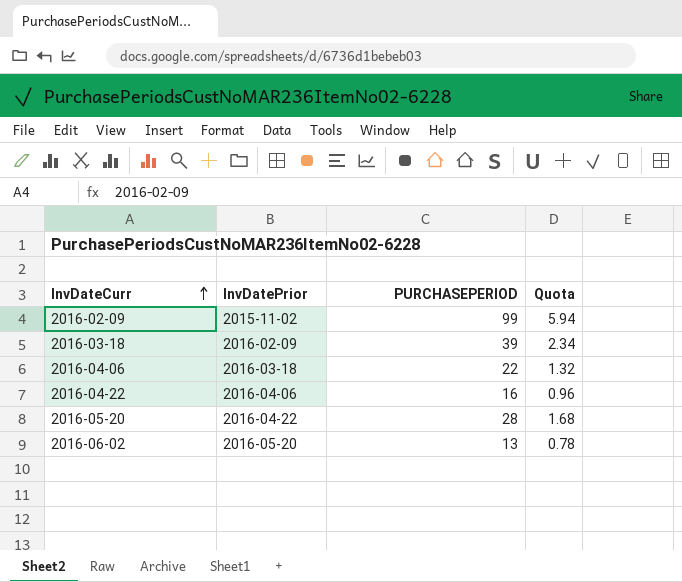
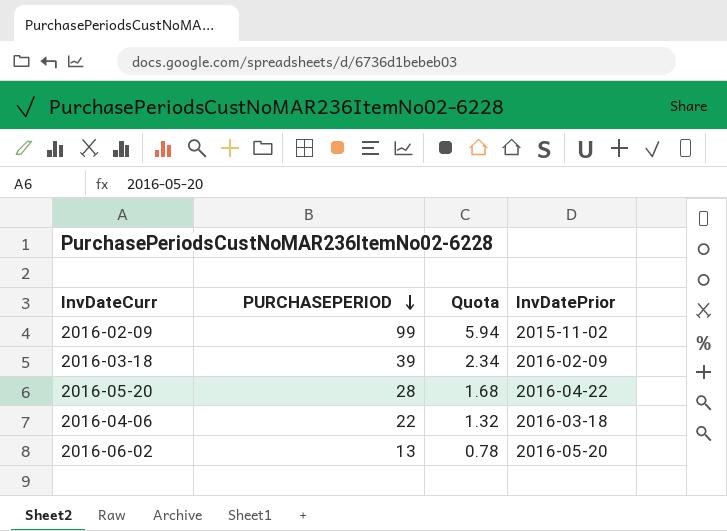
row order: InvDateCurr ascending -> PURCHASEPERIOD descending
column InvDatePrior | position: 2 -> 4
row 2016-04-22: 2016-04-06 | 16 | 0.96 -> none

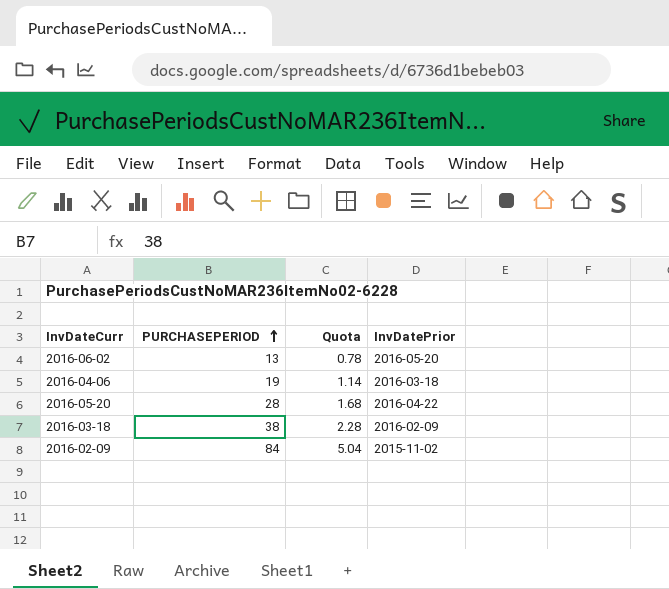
row order: PURCHASEPERIOD descending -> PURCHASEPERIOD ascending
2016-04-06 | PURCHASEPERIOD: 22 -> 19
2016-04-06 | Quota: 1.32 -> 1.14
2016-03-18 | PURCHASEPERIOD: 39 -> 38
2016-03-18 | Quota: 2.34 -> 2.28
2016-02-09 | PURCHASEPERIOD: 99 -> 84
2016-02-09 | Quota: 5.94 -> 5.04

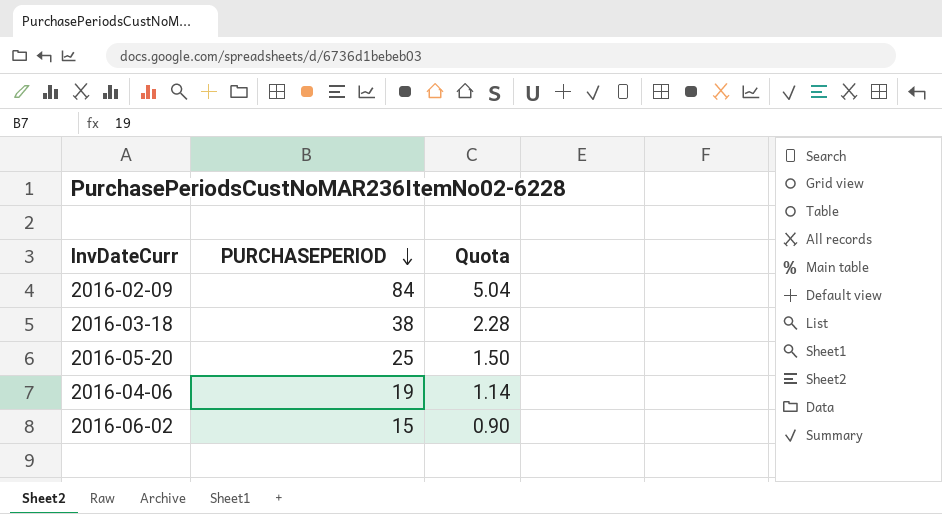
row order: PURCHASEPERIOD ascending -> PURCHASEPERIOD descending
column InvDatePrior | position: 4 -> none
2016-05-20 | PURCHASEPERIOD: 28 -> 25
2016-05-20 | Quota: 1.68 -> 1.50
2016-06-02 | PURCHASEPERIOD: 13 -> 15
2016-06-02 | Quota: 0.78 -> 0.90

